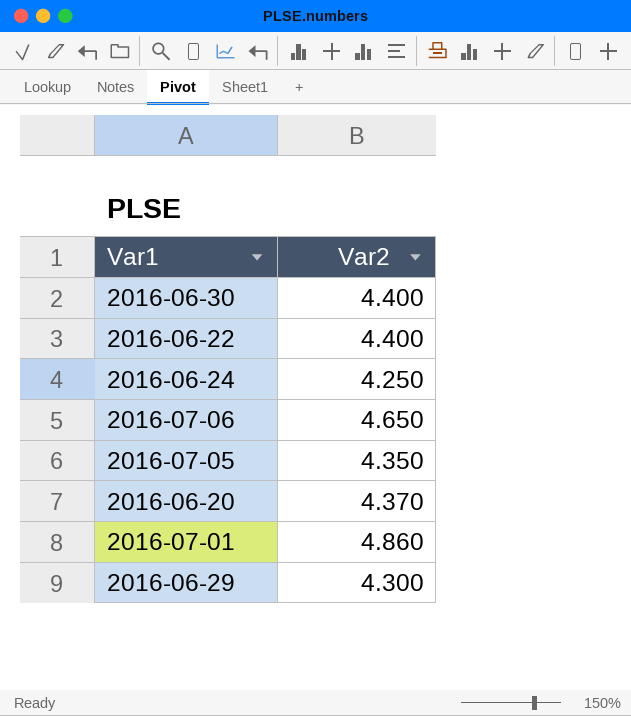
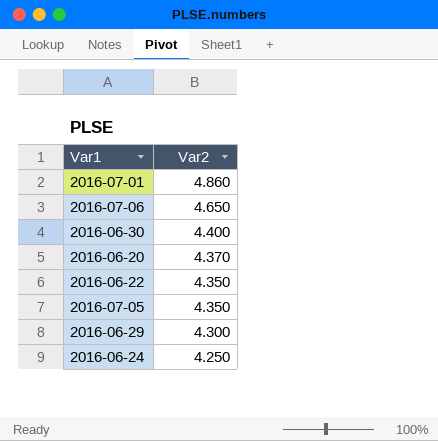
row order: none -> Var2 descending
2016-06-22 | Var2: 4.400 -> 4.350

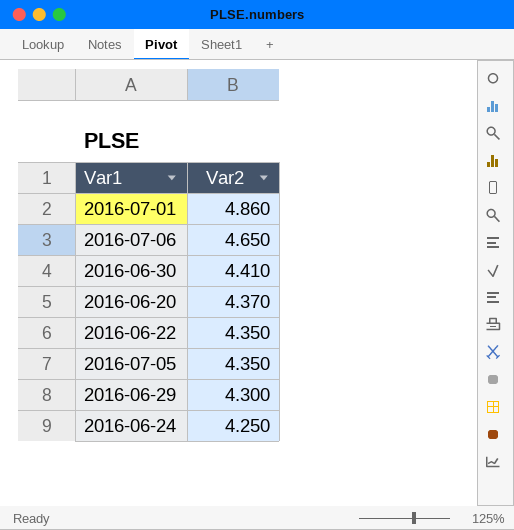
2016-06-30 | Var2: 4.400 -> 4.410

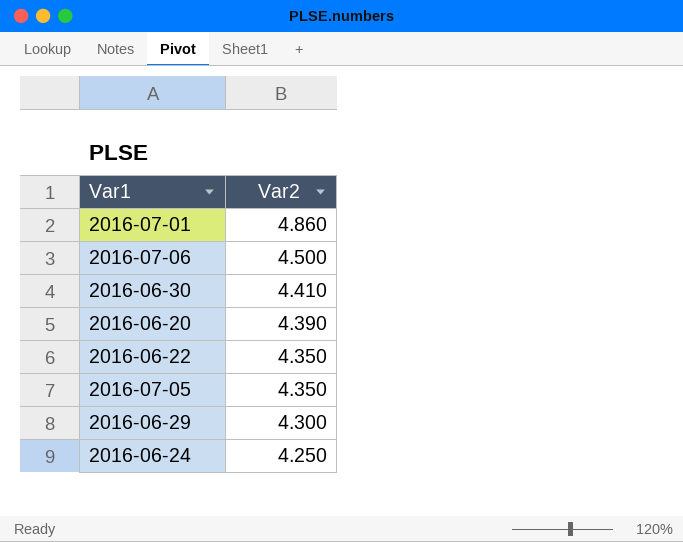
2016-07-06 | Var2: 4.650 -> 4.500
2016-06-20 | Var2: 4.370 -> 4.390

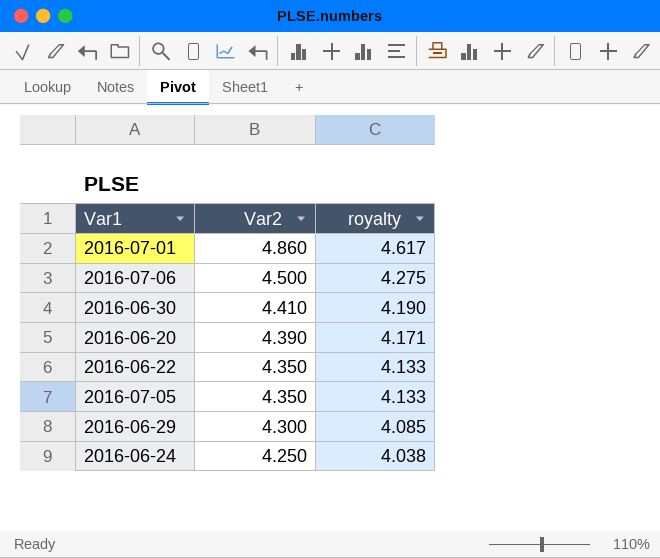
column royalty | formula: none -> [Var2] * 0.95

